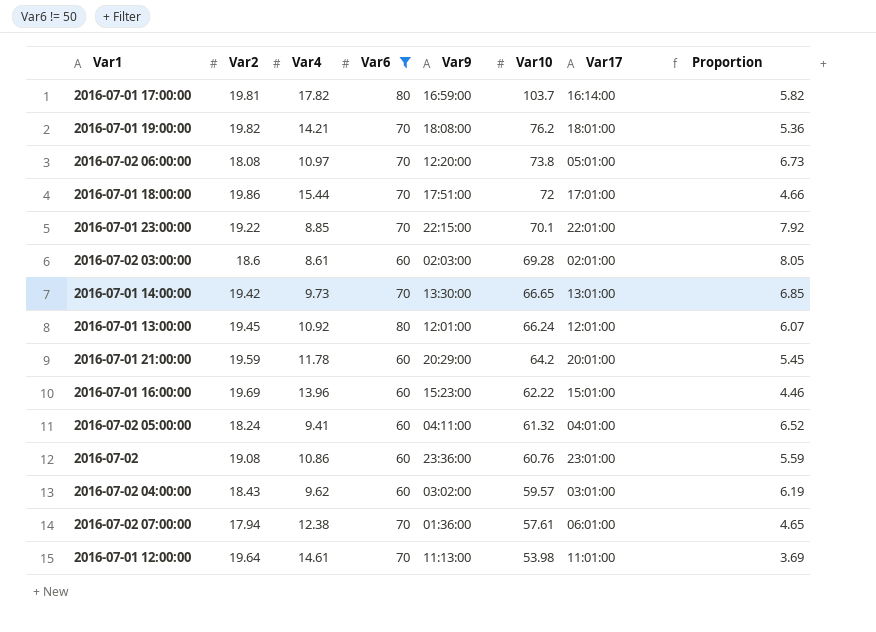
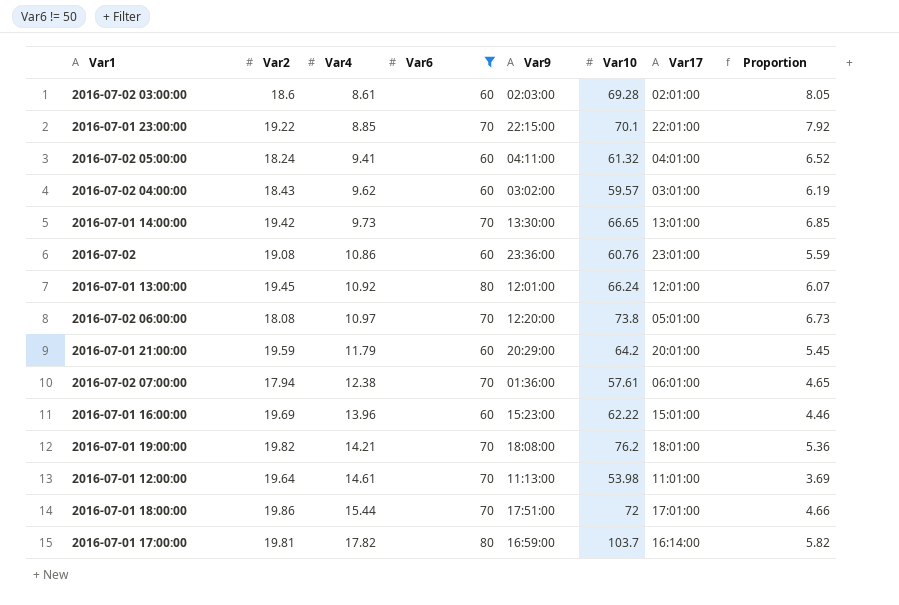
row order: Var10 descending -> Var4 ascending
2016-07-01 21:00:00 | Var4: 11.78 -> 11.79

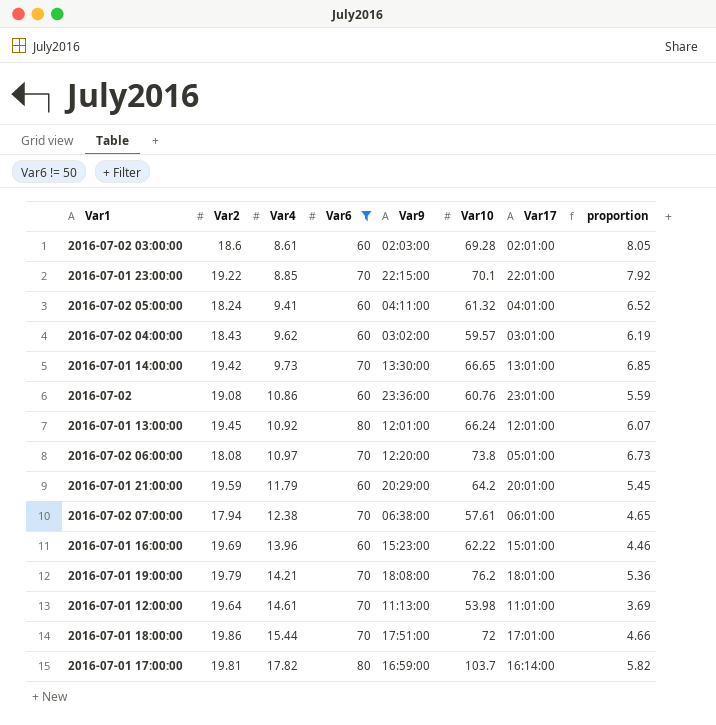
column name: Proportion -> proportion
2016-07-02 07:00:00 | Var9: 01:36:00 -> 06:38:00
2016-07-01 19:00:00 | Var2: 19.82 -> 19.79

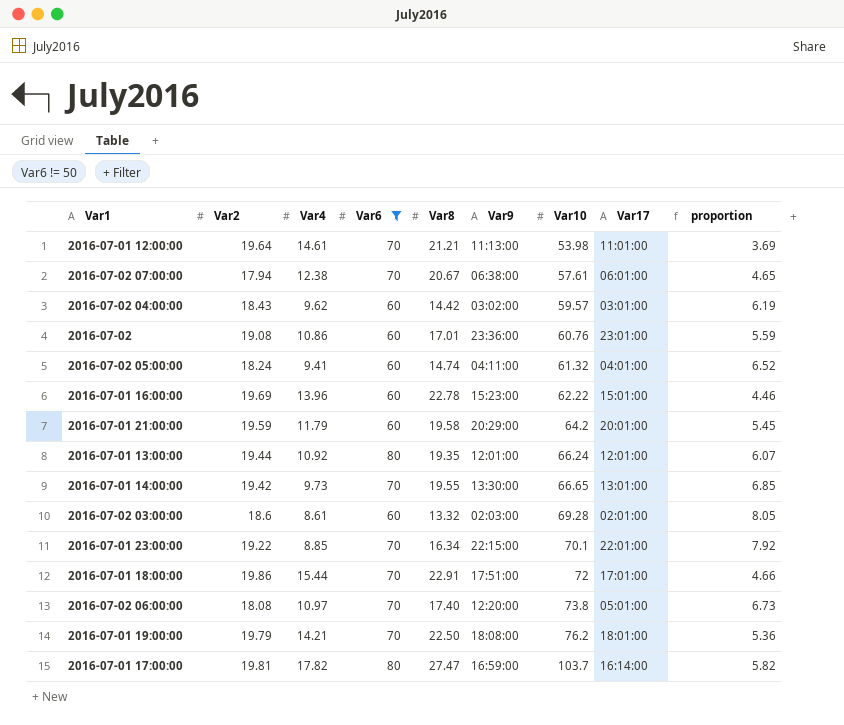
row order: Var4 ascending -> Var10 ascending
column Var8 | position: none -> 5
2016-07-01 13:00:00 | Var2: 19.45 -> 19.44

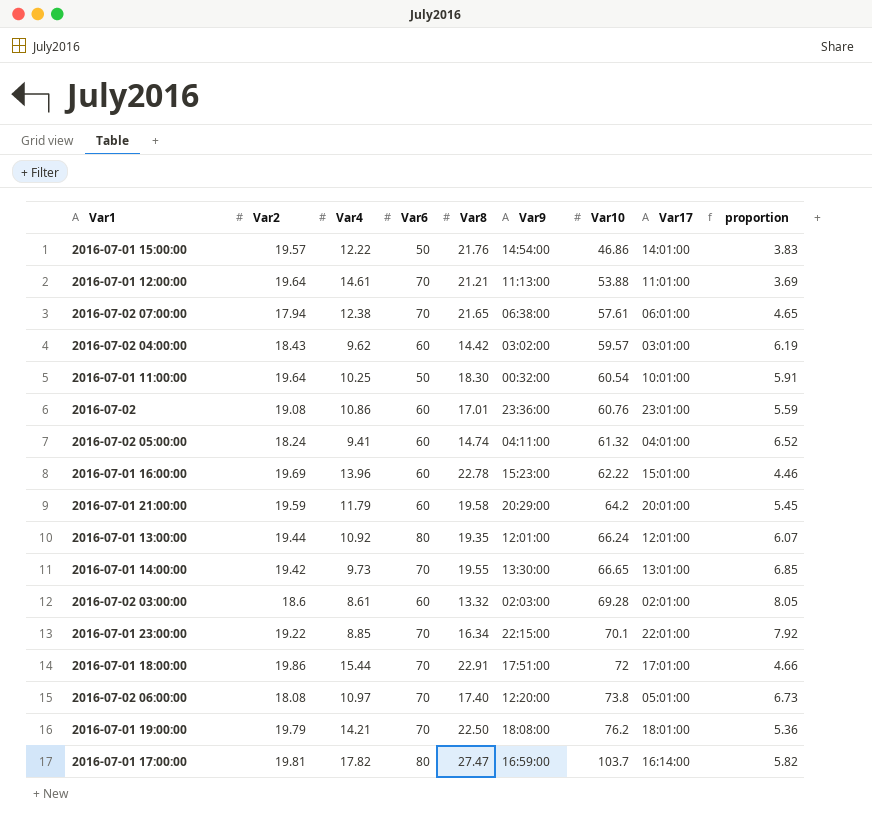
filter: Var6 != 50 -> none
2016-07-01 12:00:00 | Var10: 53.98 -> 53.88
2016-07-02 07:00:00 | Var8: 20.67 -> 21.65

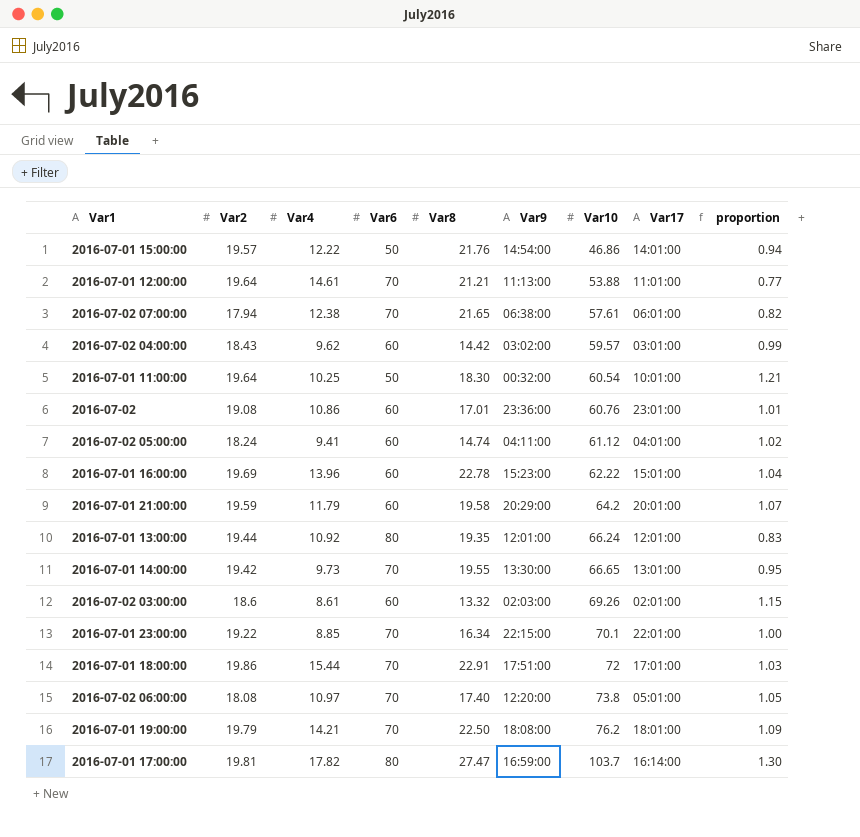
column proportion | formula: [Var10] / [Var4] -> [Var10] / [Var6]
2016-07-02 05:00:00 | Var10: 61.32 -> 61.12
2016-07-02 03:00:00 | Var10: 69.28 -> 69.26

